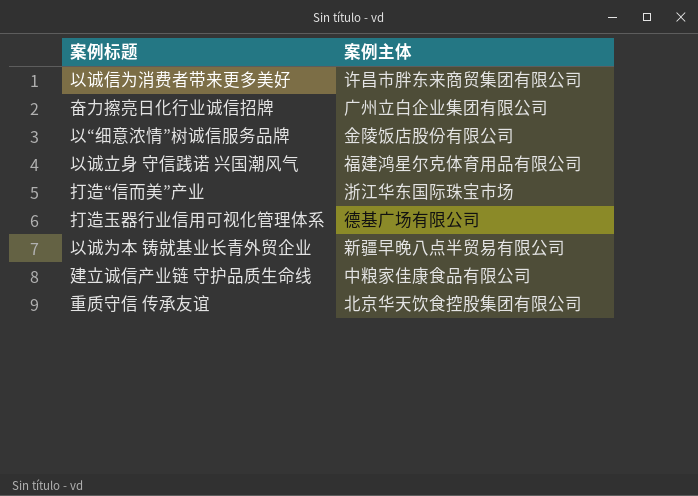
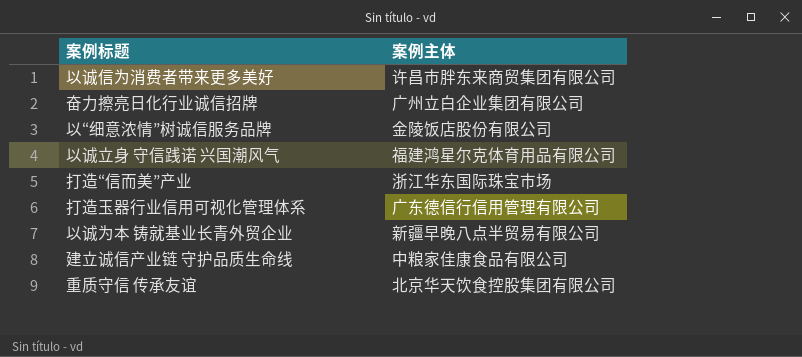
打造玉器行业信用可视化管理体系 | 案例主体: 德基广场有限公司 -> 广东德信行信用管理有限公司

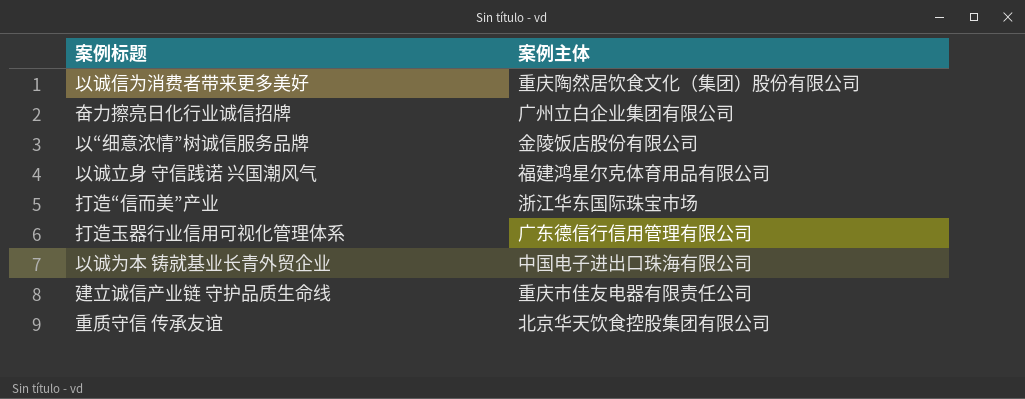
以诚信为消费者带来更多美好 | 案例主体: 许昌市胖东来商贸集团有限公司 -> 重庆陶然居饮食文化（集团）股份有限公司
以诚为本 铸就基业长青外贸企业 | 案例主体: 新疆早晚八点半贸易有限公司 -> 中国电子进出口珠海有限公司
建立诚信产业链 守护品质生命线 | 案例主体: 中粮家佳康食品有限公司 -> 重庆市佳友电器有限责任公司

